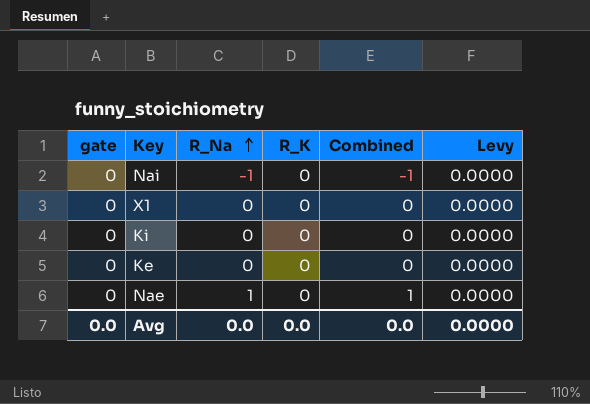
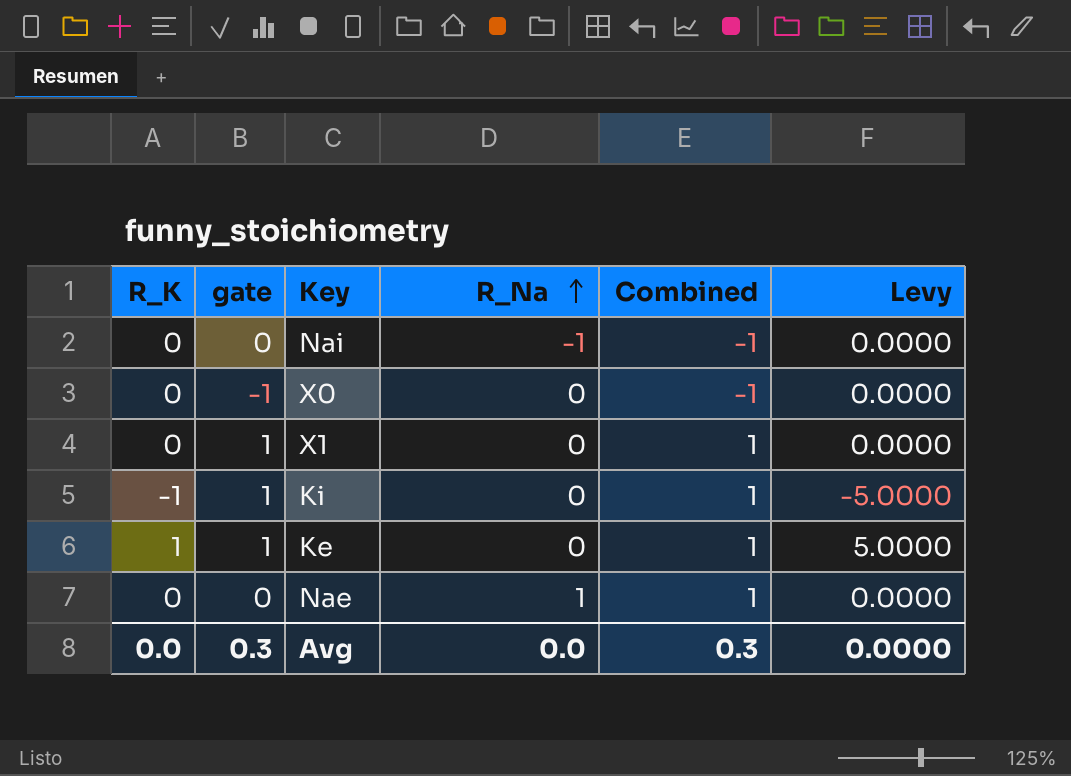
column R_K | position: 4 -> 1
row X0: none -> 0 | -1 | 0 | -1 | 0.0000
X1 | gate: 0 -> 1
X1 | Combined: 0 -> 1
Ki | R_K: 0 -> -1
Ki | gate: 0 -> 1
Ki | Combined: 0 -> 1
Ki | Levy: 0.0000 -> -5.0000
Ke | R_K: 0 -> 1
Ke | gate: 0 -> 1
Ke | Combined: 0 -> 1
Ke | Levy: 0.0000 -> 5.0000
Avg | gate: 0.0 -> 0.3
Avg | Combined: 0.0 -> 0.3

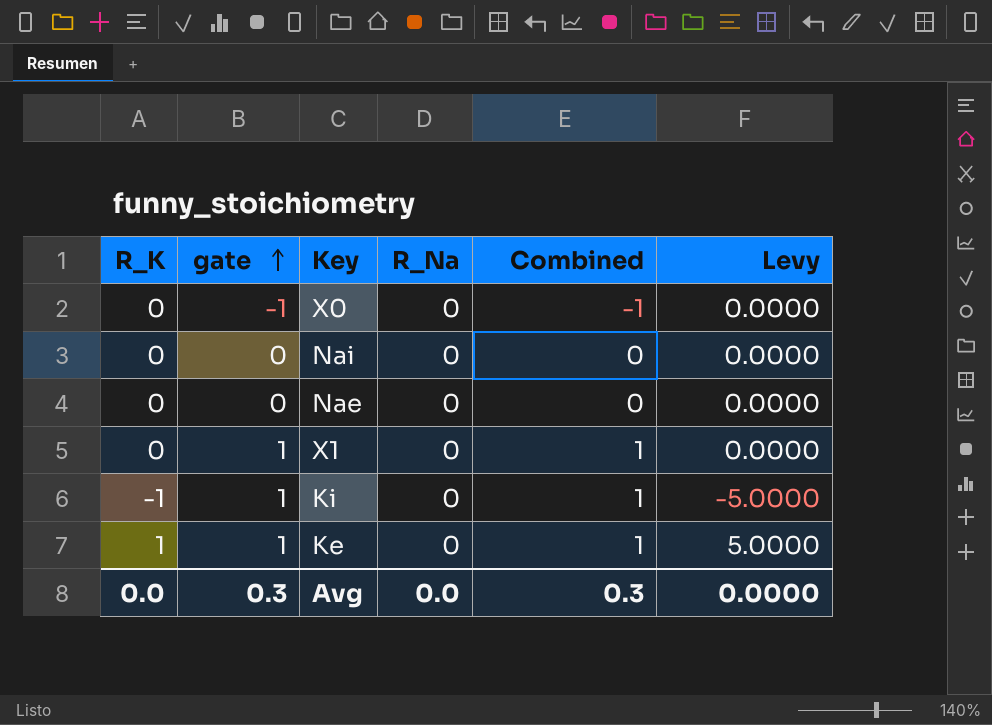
row order: R_Na ascending -> gate ascending
Nai | R_Na: -1 -> 0
Nai | Combined: -1 -> 0
Nae | R_Na: 1 -> 0
Nae | Combined: 1 -> 0

